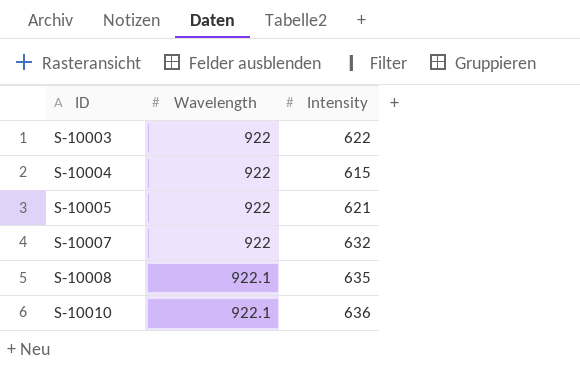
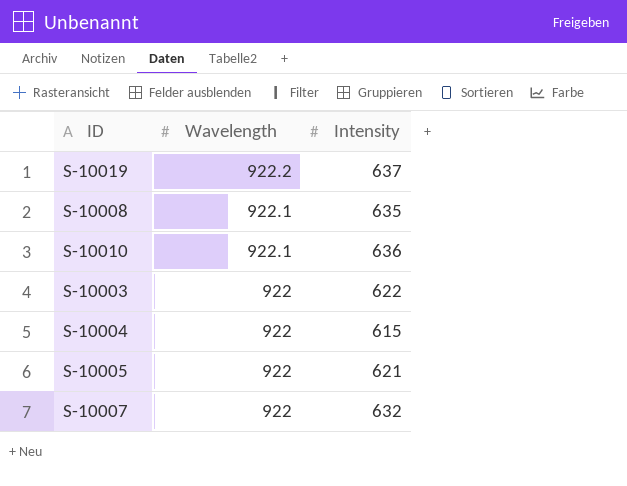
row order: ID ascending -> Wavelength descending
row S-10019: none -> 922.2 | 637

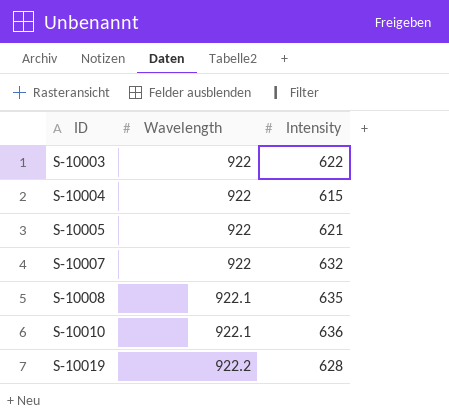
row order: Wavelength descending -> ID ascending
S-10019 | Intensity: 637 -> 628

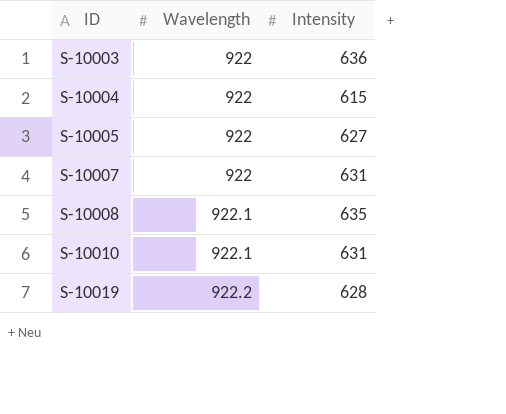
S-10003 | Intensity: 622 -> 636
S-10005 | Intensity: 621 -> 627
S-10007 | Intensity: 632 -> 631
S-10010 | Intensity: 636 -> 631

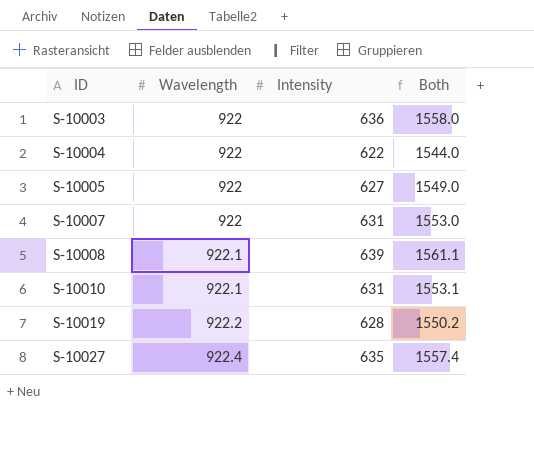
column Both | formula: none -> [Wavelength] + [Intensity]
S-10004 | Intensity: 615 -> 622
S-10008 | Intensity: 635 -> 639
row S-10027: none -> 922.4 | 635 | 1557.4

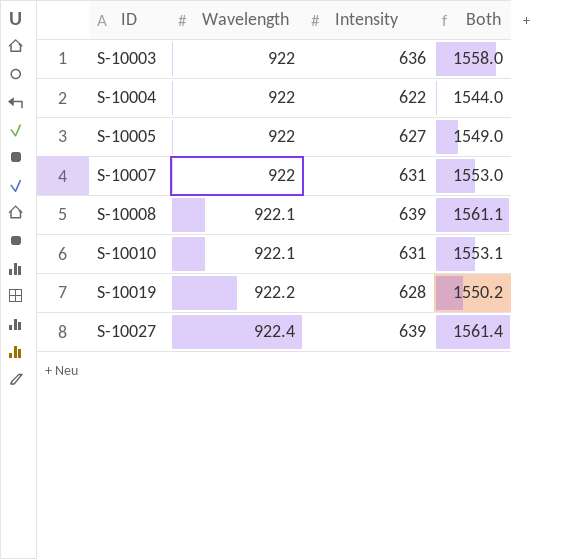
S-10027 | Intensity: 635 -> 639
S-10027 | Both: 1557.4 -> 1561.4

